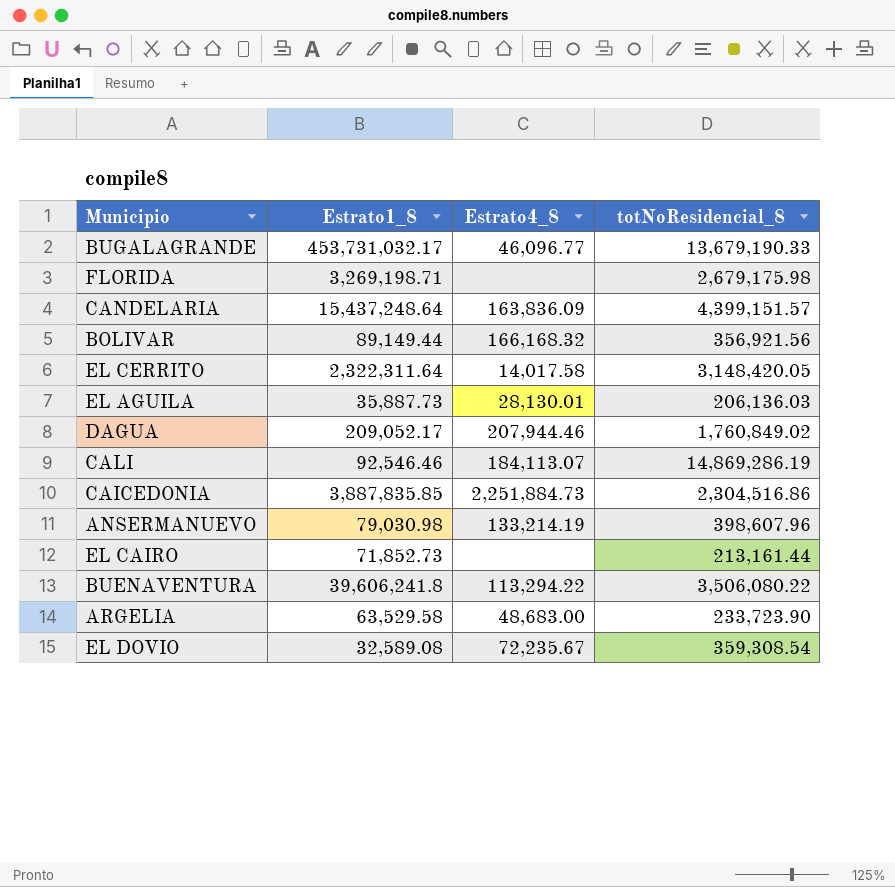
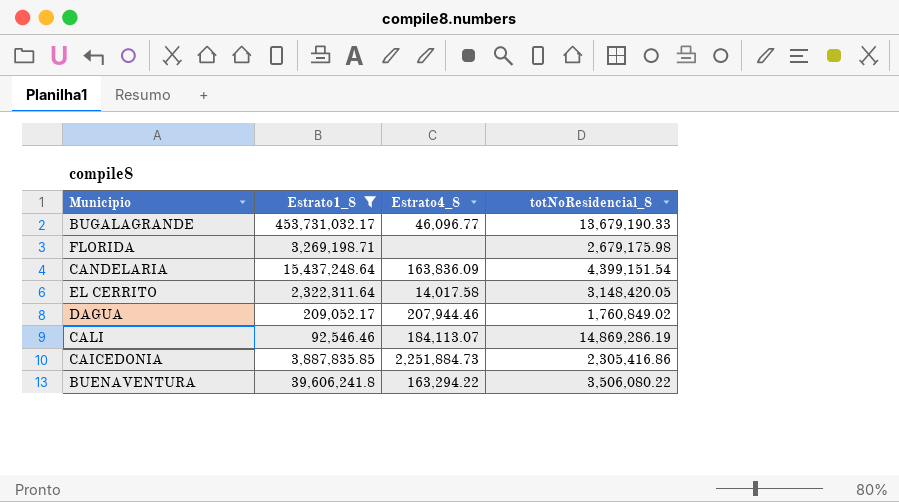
filter: none -> Estrato1_8 >= 92,546.46
CANDELARIA | totNoResidencial_8: 4,399,151.57 -> 4,399,151.54
CAICEDONIA | totNoResidencial_8: 2,304,516.86 -> 2,305,416.86
BUENAVENTURA | Estrato4_8: 113,294.22 -> 163,294.22

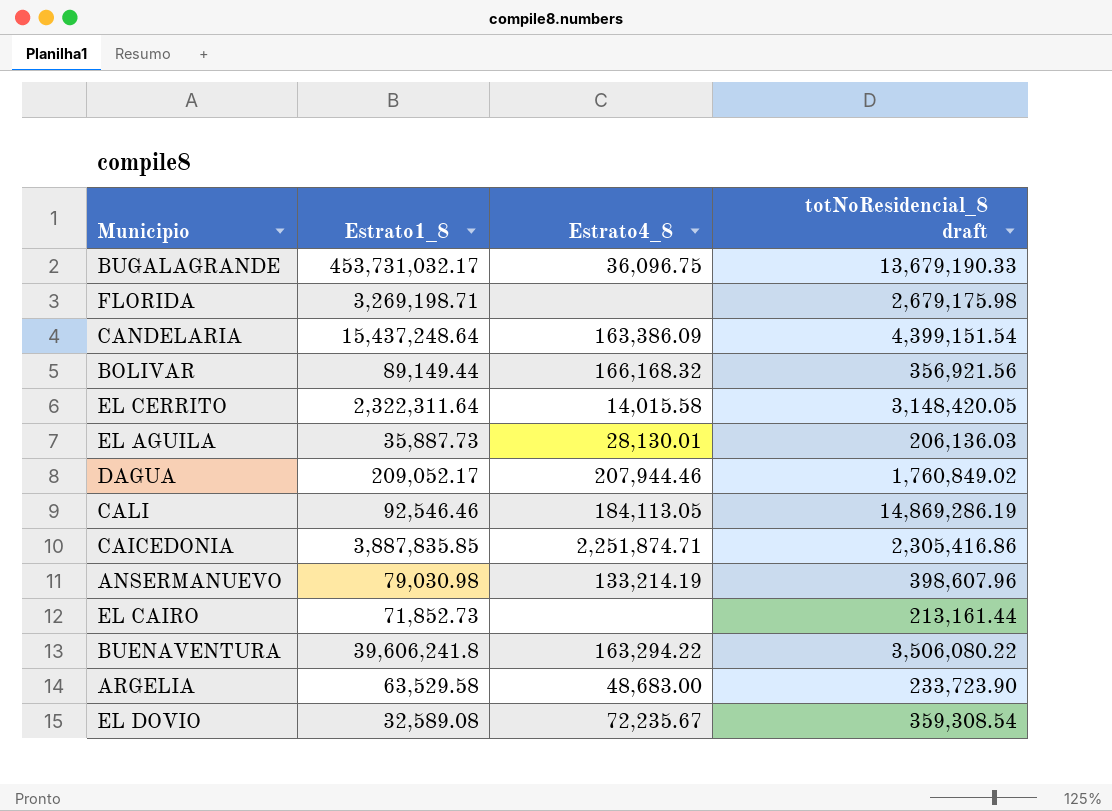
filter: Estrato1_8 >= 92,546.46 -> none
column name: totNoResidencial_8 -> totNoResidencial_8 draft
BUGALAGRANDE | Estrato4_8: 46,096.77 -> 36,096.75
CANDELARIA | Estrato4_8: 163,836.09 -> 163,386.09
EL CERRITO | Estrato4_8: 14,017.58 -> 14,015.58
CALI | Estrato4_8: 184,113.07 -> 184,113.05
CAICEDONIA | Estrato4_8: 2,251,884.73 -> 2,251,874.71

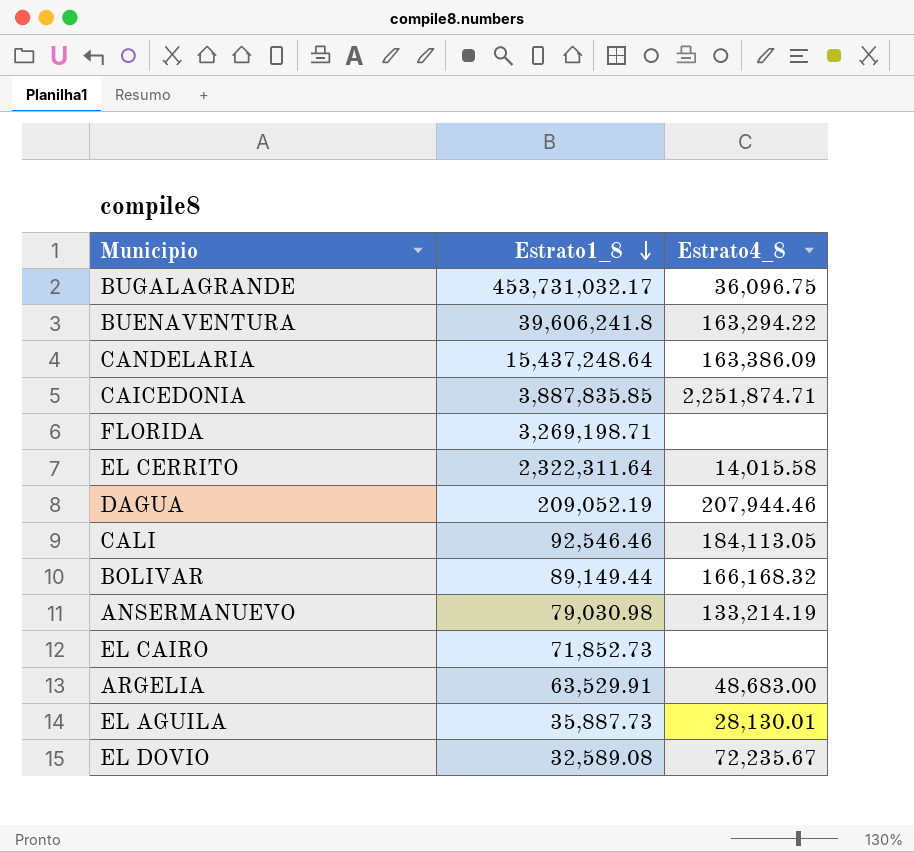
row order: none -> Estrato1_8 descending
column totNoResidencial_8 draft | position: 4 -> none
DAGUA | Estrato1_8: 209,052.17 -> 209,052.19
ARGELIA | Estrato1_8: 63,529.58 -> 63,529.91

